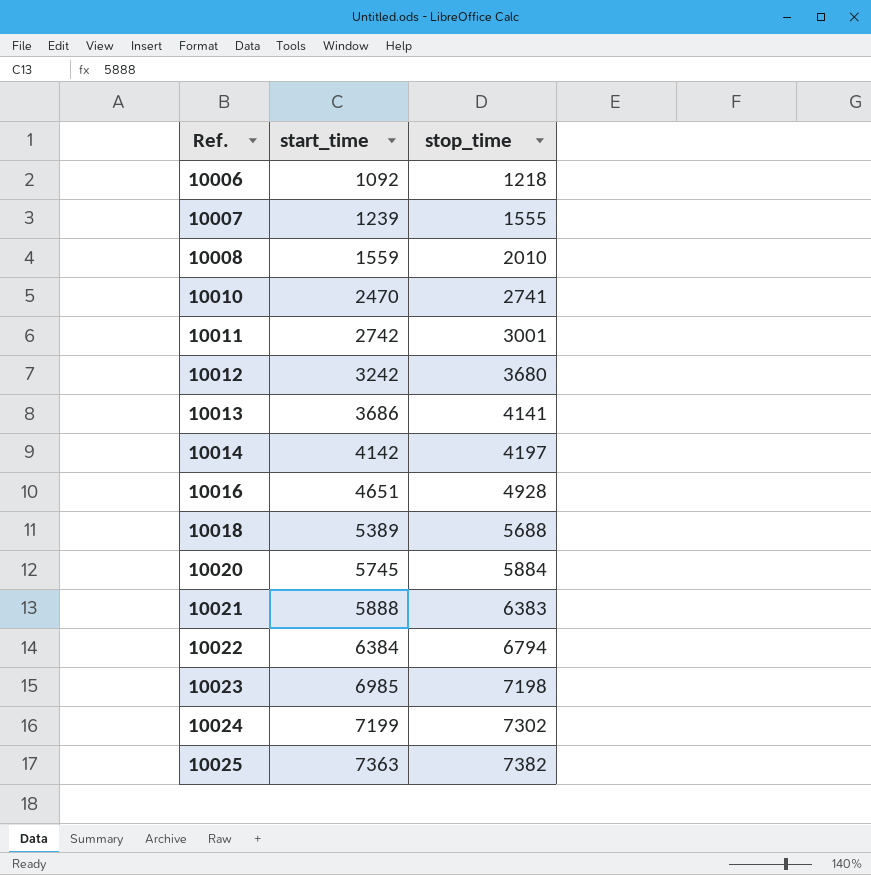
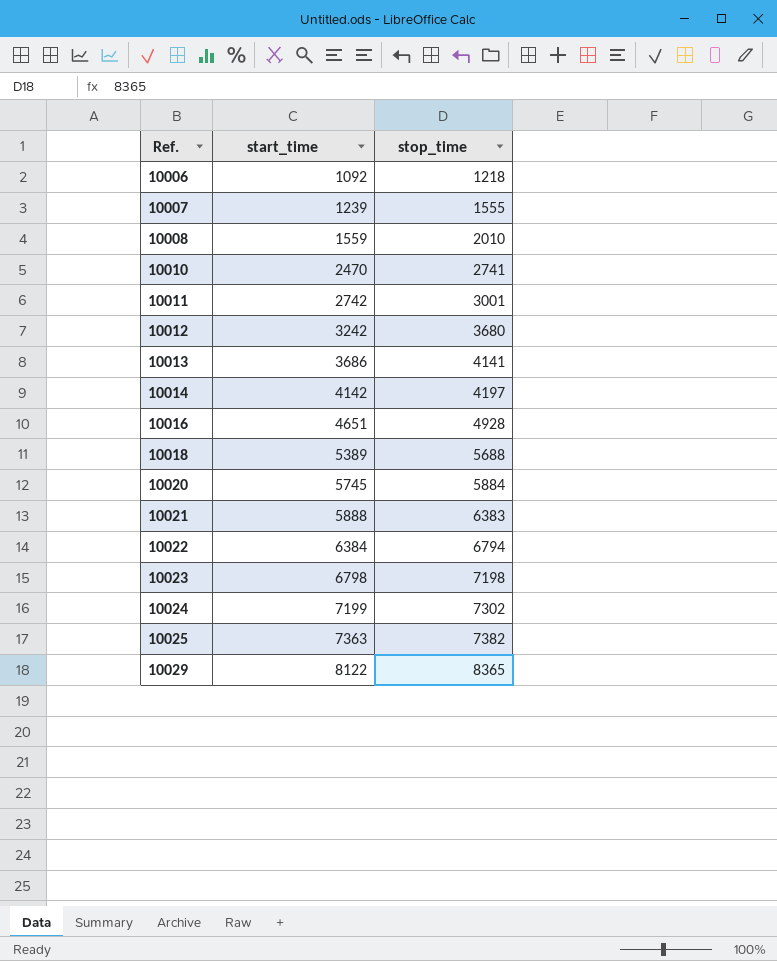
10023 | start_time: 6985 -> 6798
row 10029: none -> 8122 | 8365

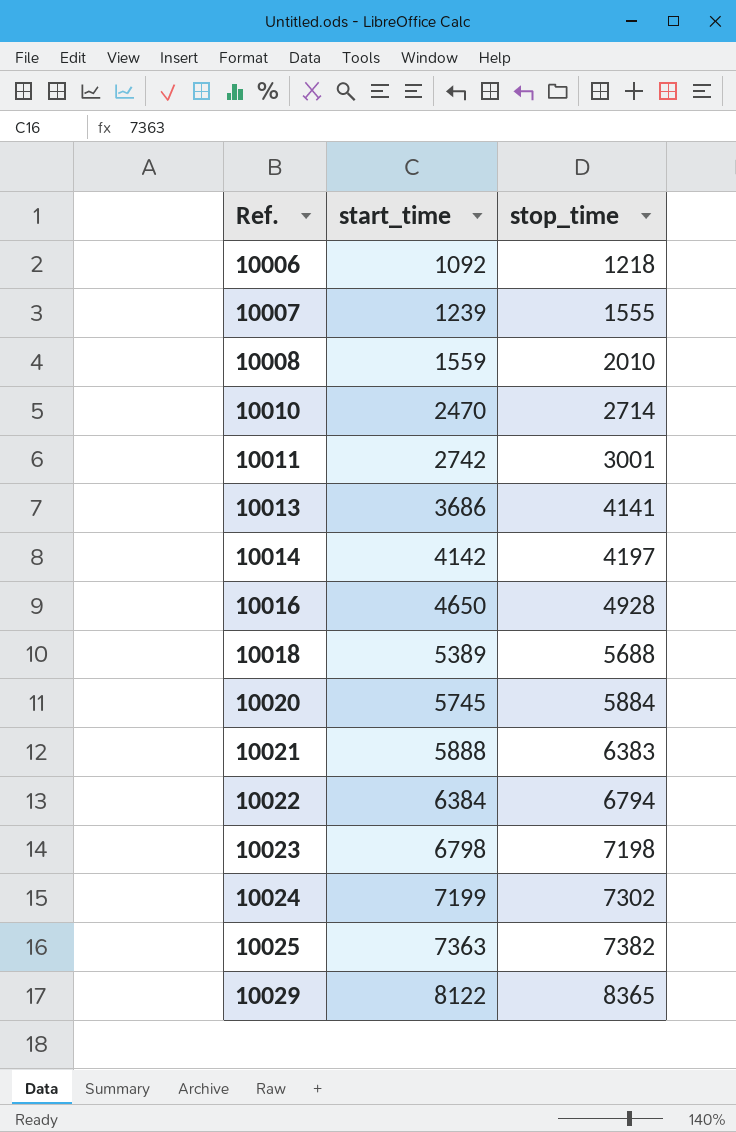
row 10012: 3242 | 3680 -> none
10010 | stop_time: 2741 -> 2714
10016 | start_time: 4651 -> 4650

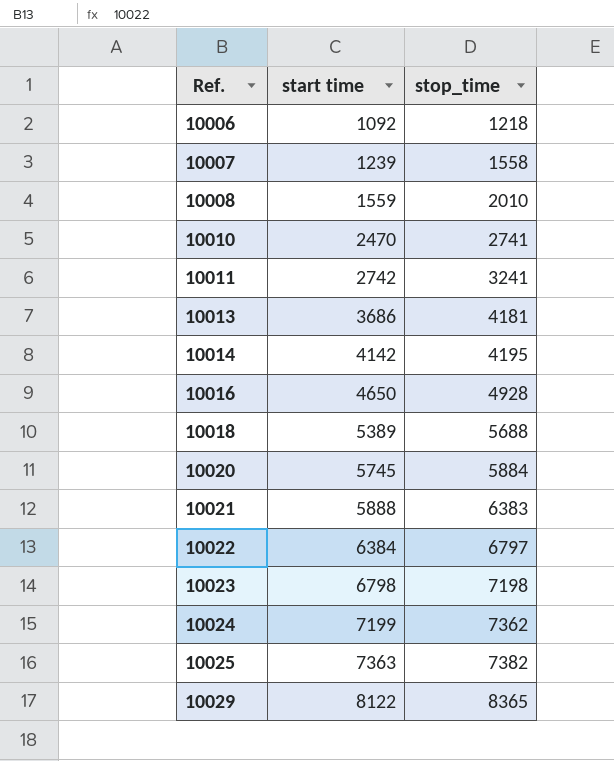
column name: start_time -> start time
10007 | stop_time: 1555 -> 1558
10010 | stop_time: 2714 -> 2741
10011 | stop_time: 3001 -> 3241
10013 | stop_time: 4141 -> 4181
10014 | stop_time: 4197 -> 4195
10022 | stop_time: 6794 -> 6797
10024 | stop_time: 7302 -> 7362

